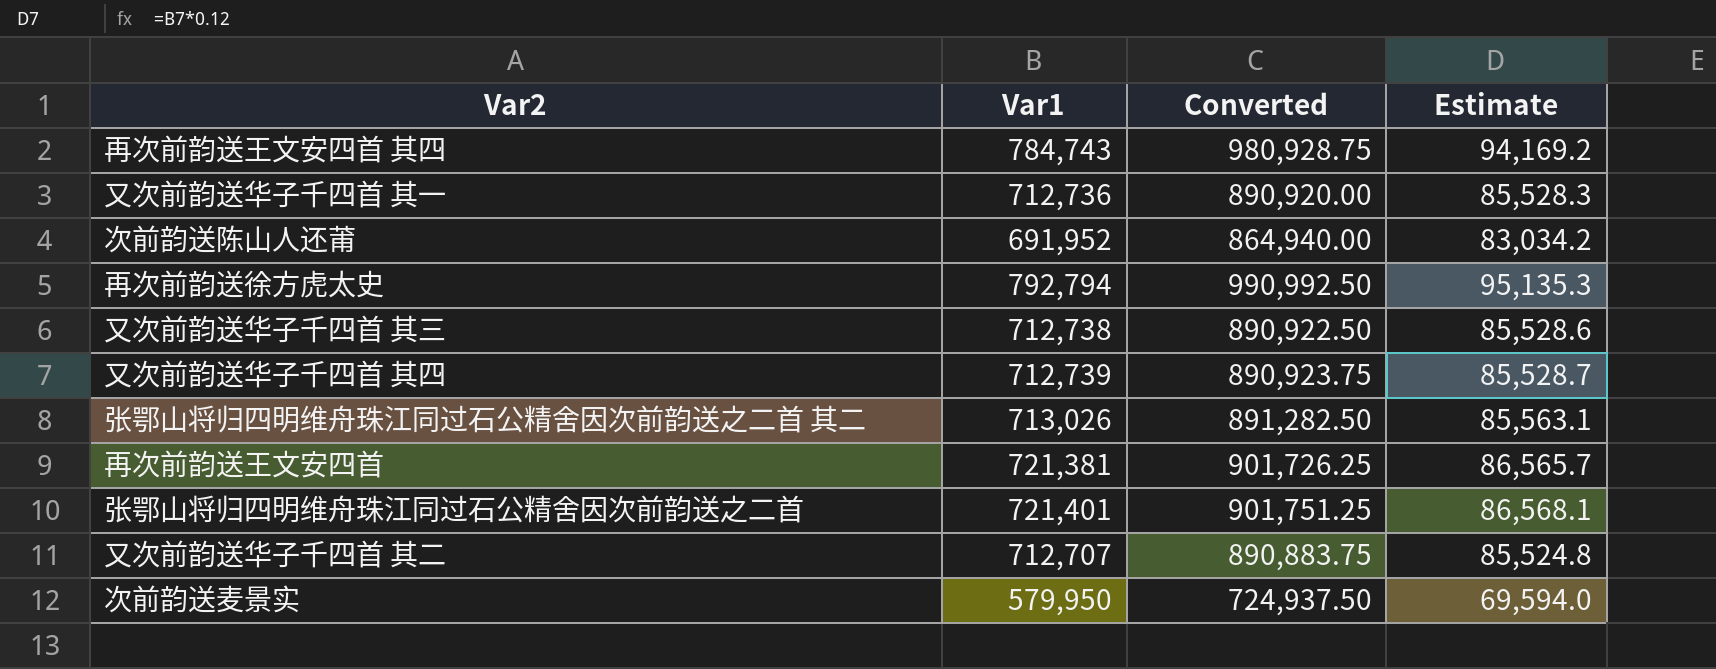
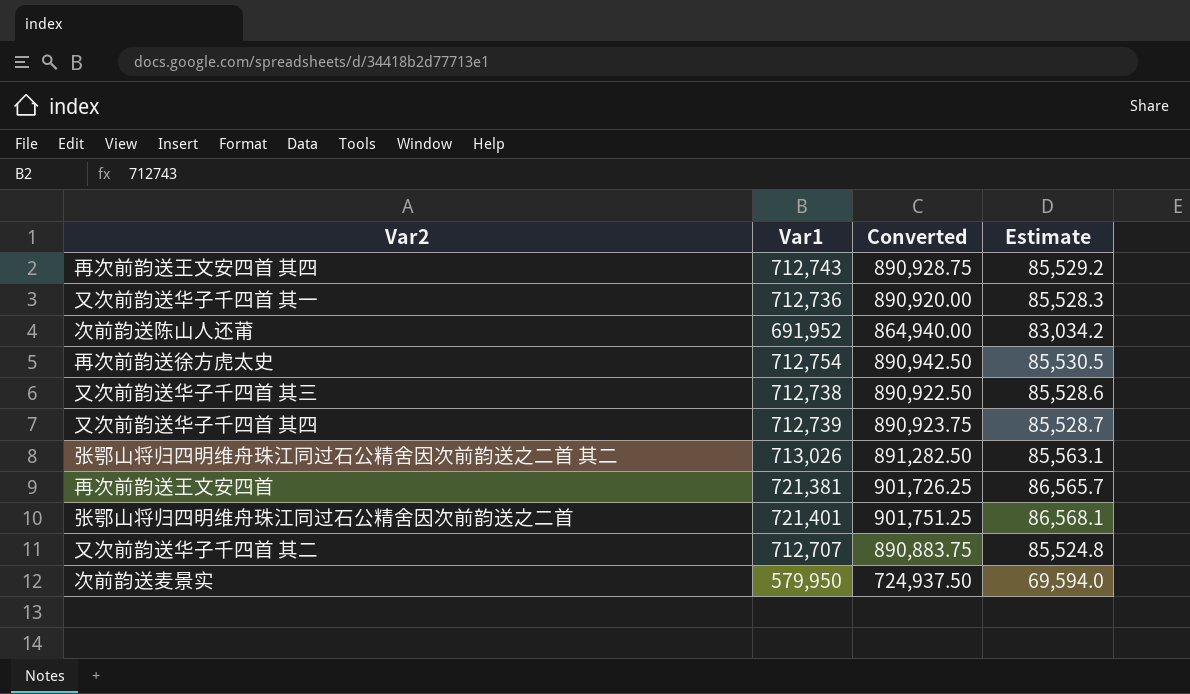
再次前韵送王文安四首 其四 | Var1: 784,743 -> 712,743
再次前韵送王文安四首 其四 | Converted: 980,928.75 -> 890,928.75
再次前韵送王文安四首 其四 | Estimate: 94,169.2 -> 85,529.2
再次前韵送徐方虎太史 | Var1: 792,794 -> 712,754
再次前韵送徐方虎太史 | Converted: 990,992.50 -> 890,942.50
再次前韵送徐方虎太史 | Estimate: 95,135.3 -> 85,530.5

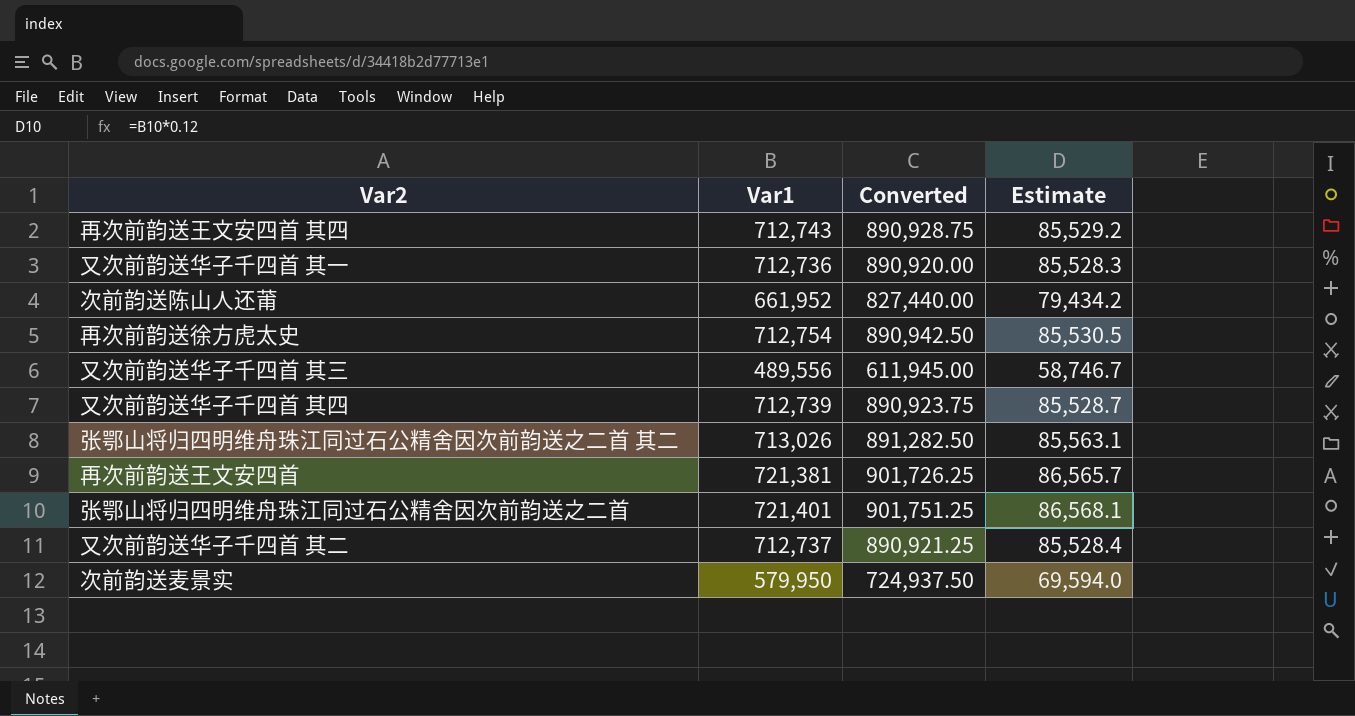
次前韵送陈山人还莆 | Var1: 691,952 -> 661,952
次前韵送陈山人还莆 | Converted: 864,940.00 -> 827,440.00
次前韵送陈山人还莆 | Estimate: 83,034.2 -> 79,434.2
又次前韵送华子千四首 其三 | Var1: 712,738 -> 489,556
又次前韵送华子千四首 其三 | Converted: 890,922.50 -> 611,945.00
又次前韵送华子千四首 其三 | Estimate: 85,528.6 -> 58,746.7
又次前韵送华子千四首 其二 | Var1: 712,707 -> 712,737
又次前韵送华子千四首 其二 | Converted: 890,883.75 -> 890,921.25
又次前韵送华子千四首 其二 | Estimate: 85,524.8 -> 85,528.4

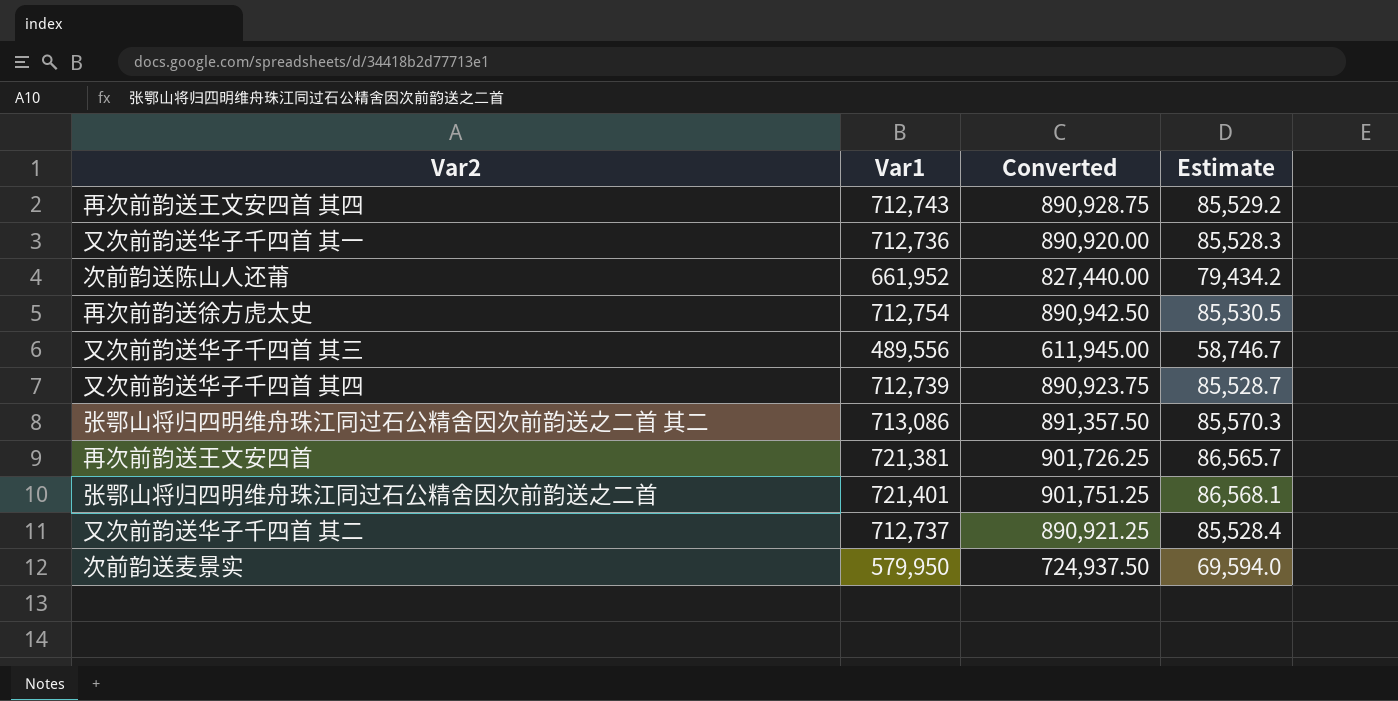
张鄂山将归四明维舟珠江同过石公精舍因次前韵送之二首 其二 | Var1: 713,026 -> 713,086
张鄂山将归四明维舟珠江同过石公精舍因次前韵送之二首 其二 | Converted: 891,282.50 -> 891,357.50
张鄂山将归四明维舟珠江同过石公精舍因次前韵送之二首 其二 | Estimate: 85,563.1 -> 85,570.3

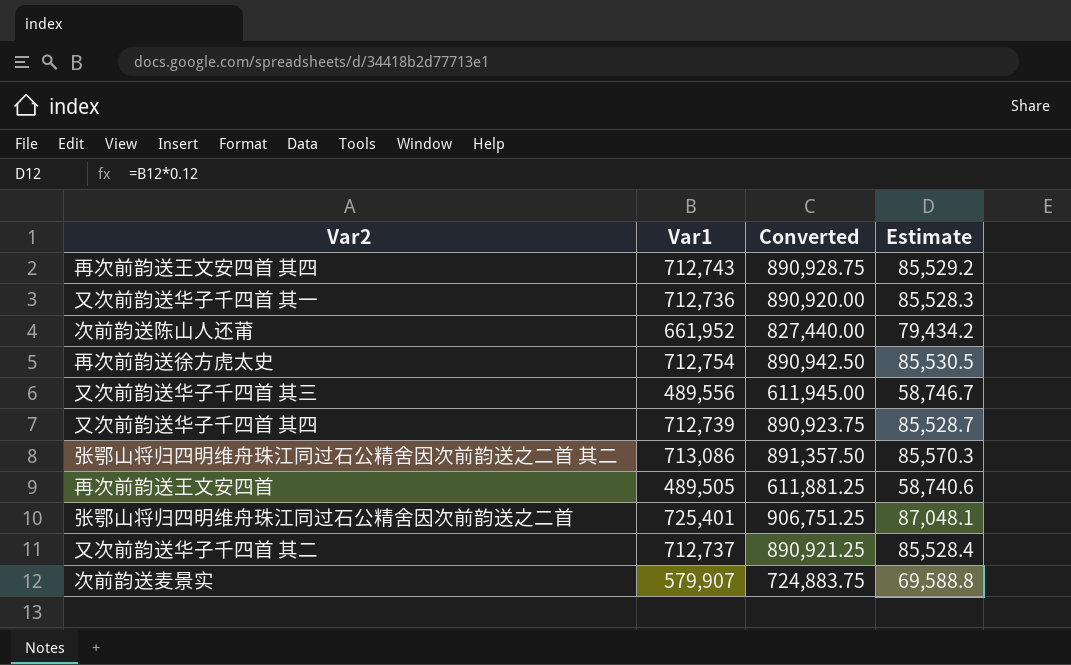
再次前韵送王文安四首 | Var1: 721,381 -> 489,505
再次前韵送王文安四首 | Converted: 901,726.25 -> 611,881.25
再次前韵送王文安四首 | Estimate: 86,565.7 -> 58,740.6
张鄂山将归四明维舟珠江同过石公精舍因次前韵送之二首 | Var1: 721,401 -> 725,401
张鄂山将归四明维舟珠江同过石公精舍因次前韵送之二首 | Converted: 901,751.25 -> 906,751.25
张鄂山将归四明维舟珠江同过石公精舍因次前韵送之二首 | Estimate: 86,568.1 -> 87,048.1
次前韵送麦景实 | Var1: 579,950 -> 579,907
次前韵送麦景实 | Converted: 724,937.50 -> 724,883.75
次前韵送麦景实 | Estimate: 69,594.0 -> 69,588.8

